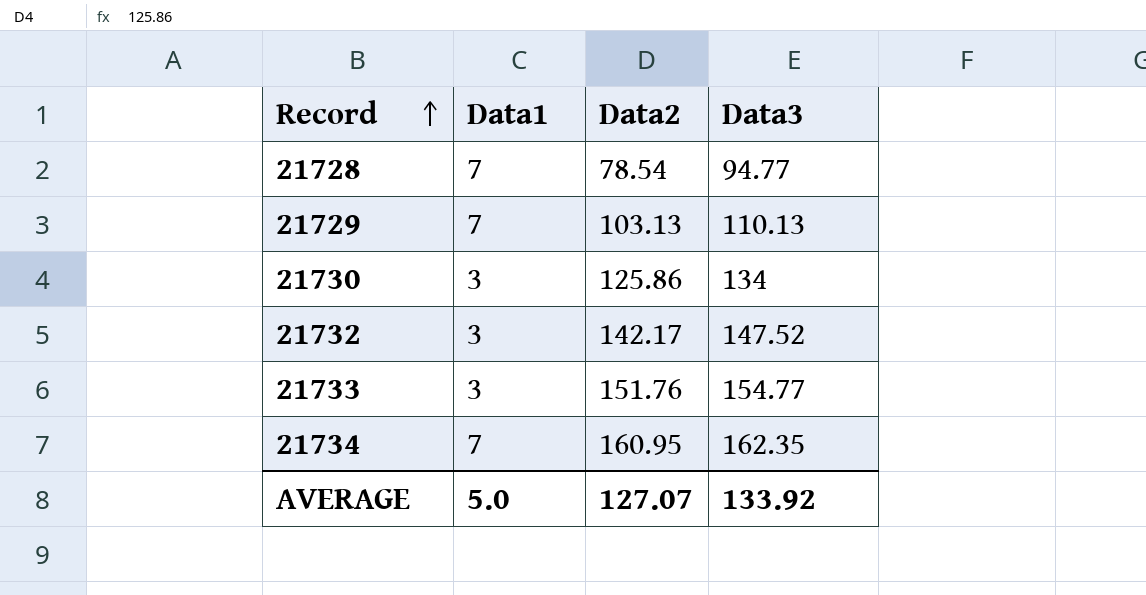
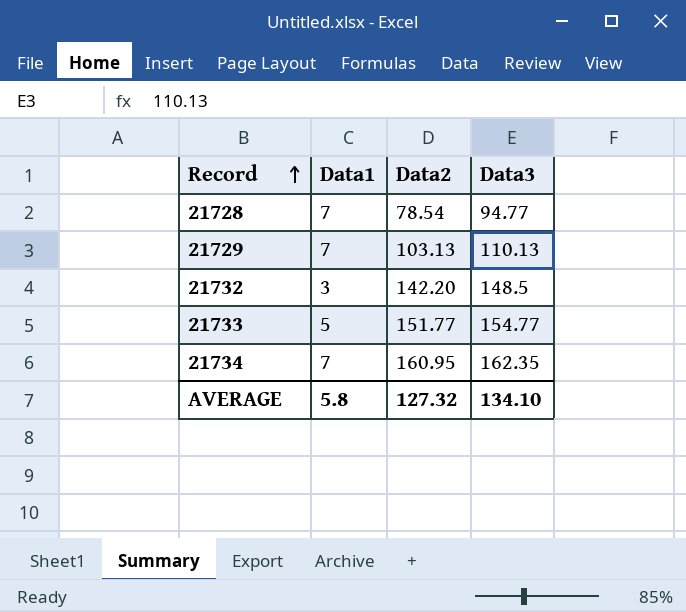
row 21730: 3 | 125.86 | 134 -> none
21732 | Data2: 142.17 -> 142.20
21732 | Data3: 147.52 -> 148.5
21733 | Data1: 3 -> 5
21733 | Data2: 151.76 -> 151.77
AVERAGE | Data1: 5.0 -> 5.8
AVERAGE | Data2: 127.07 -> 127.32
AVERAGE | Data3: 133.92 -> 134.10

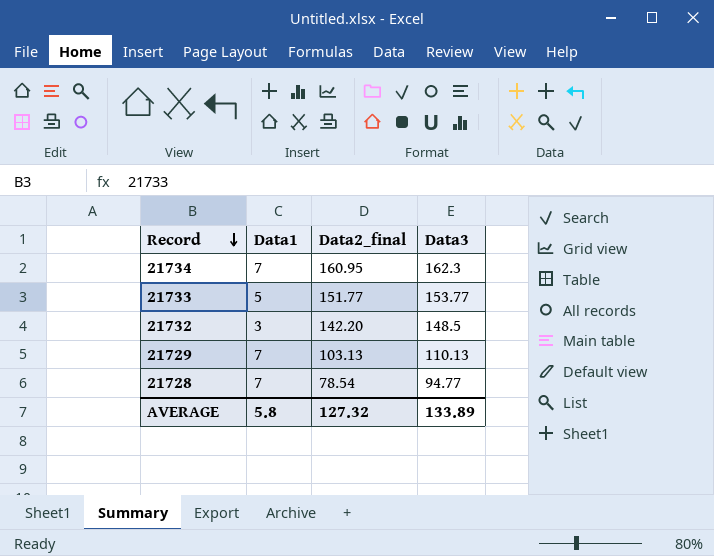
row order: Record ascending -> Record descending
column name: Data2 -> Data2_final
21734 | Data3: 162.35 -> 162.3
21733 | Data3: 154.77 -> 153.77
AVERAGE | Data3: 134.10 -> 133.89

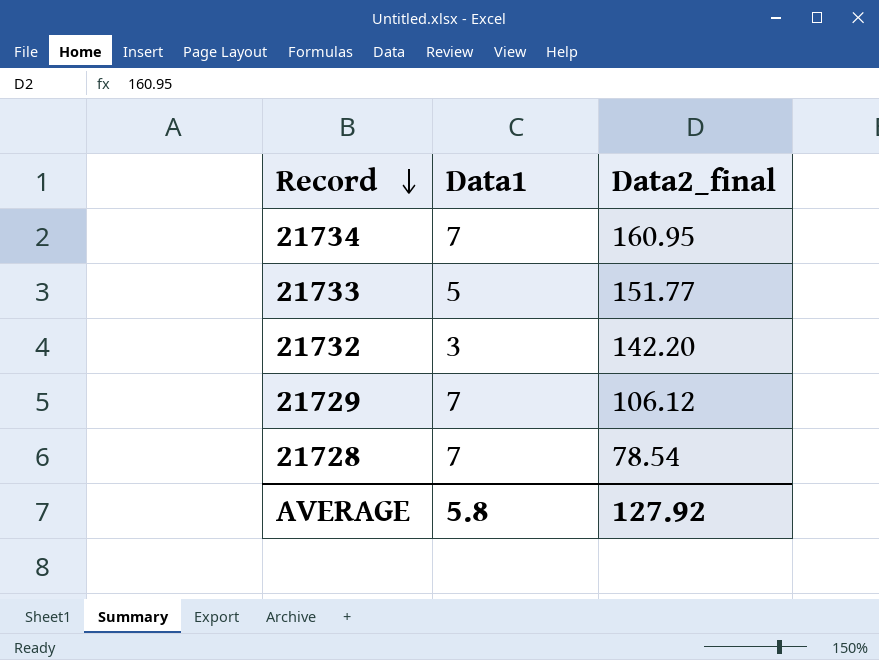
column Data3 | position: 4 -> none
21729 | Data2_final: 103.13 -> 106.12
AVERAGE | Data2_final: 127.32 -> 127.92

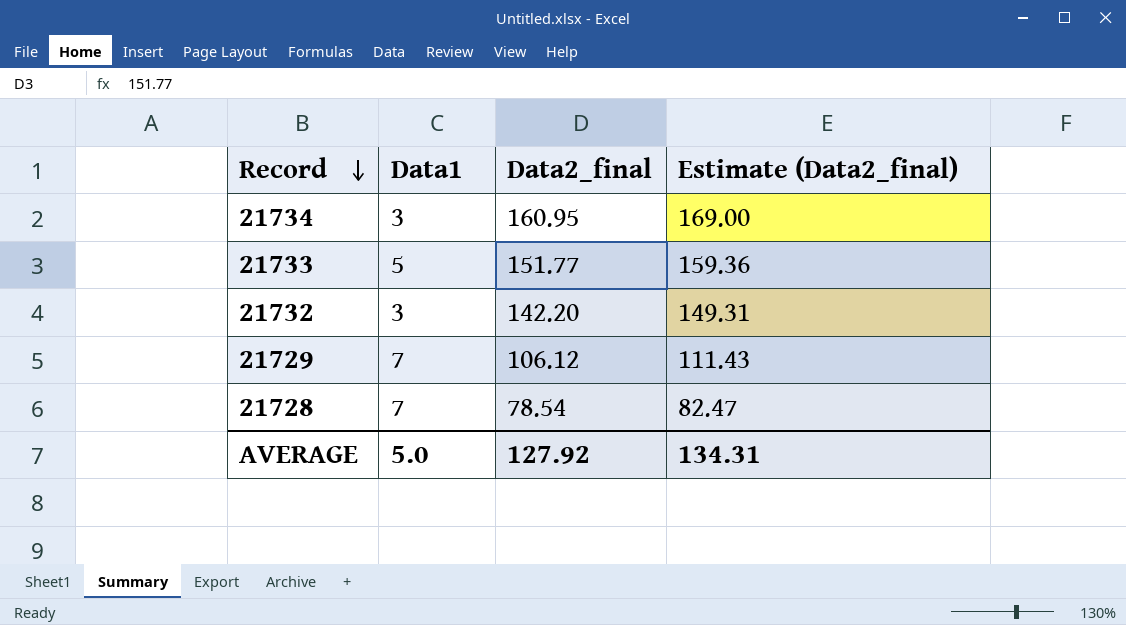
column Estimate (Data2_final) | formula: none -> [Data2_final] * 1.05
21734 | Data1: 7 -> 3
AVERAGE | Data1: 5.8 -> 5.0

